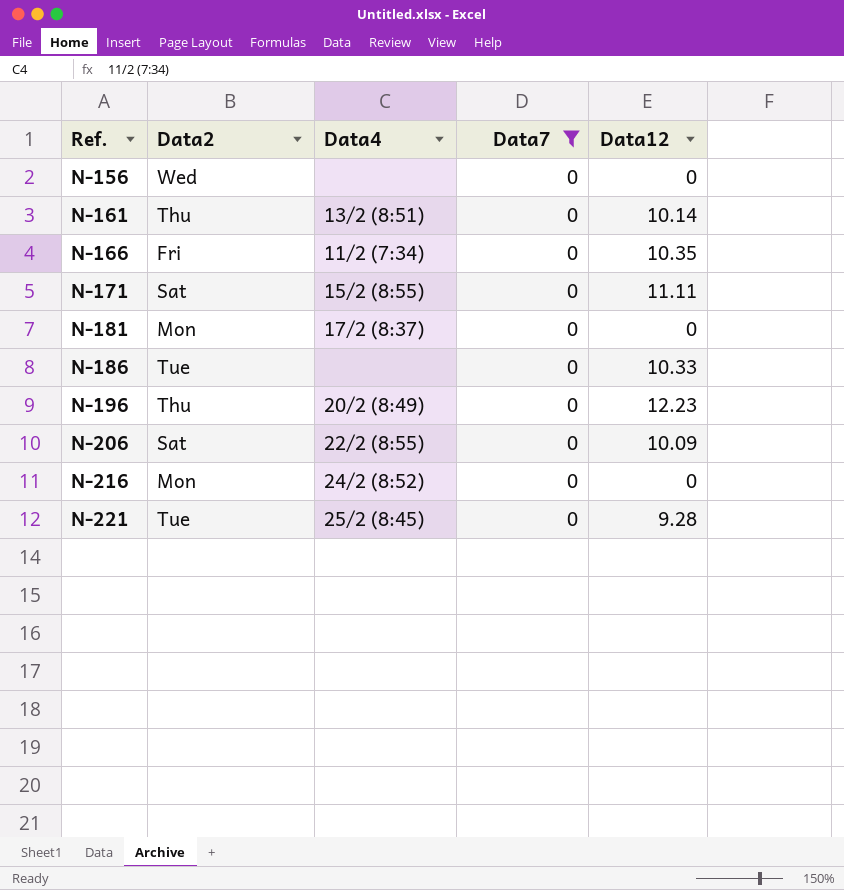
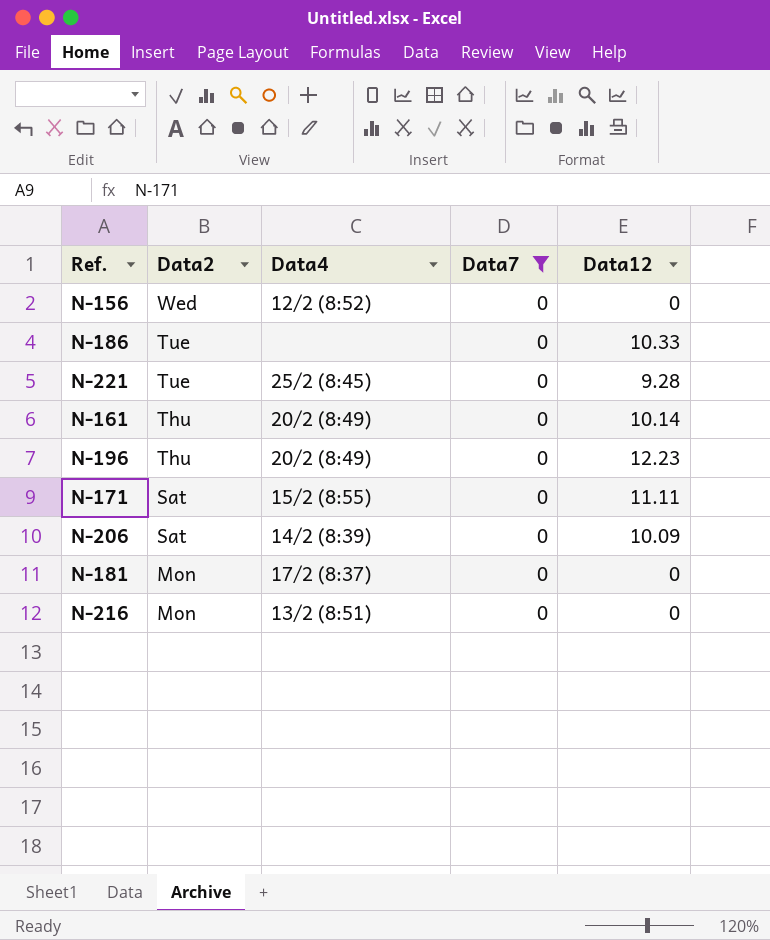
row order: Ref. ascending -> Data2 descending
row N-166: Fri | 11/2 (7:34) | 0 | 10.35 -> none
N-156 | Data4: none -> 12/2 (8:52)
N-161 | Data4: 13/2 (8:51) -> 20/2 (8:49)
N-206 | Data4: 22/2 (8:55) -> 14/2 (8:39)
N-216 | Data4: 24/2 (8:52) -> 13/2 (8:51)

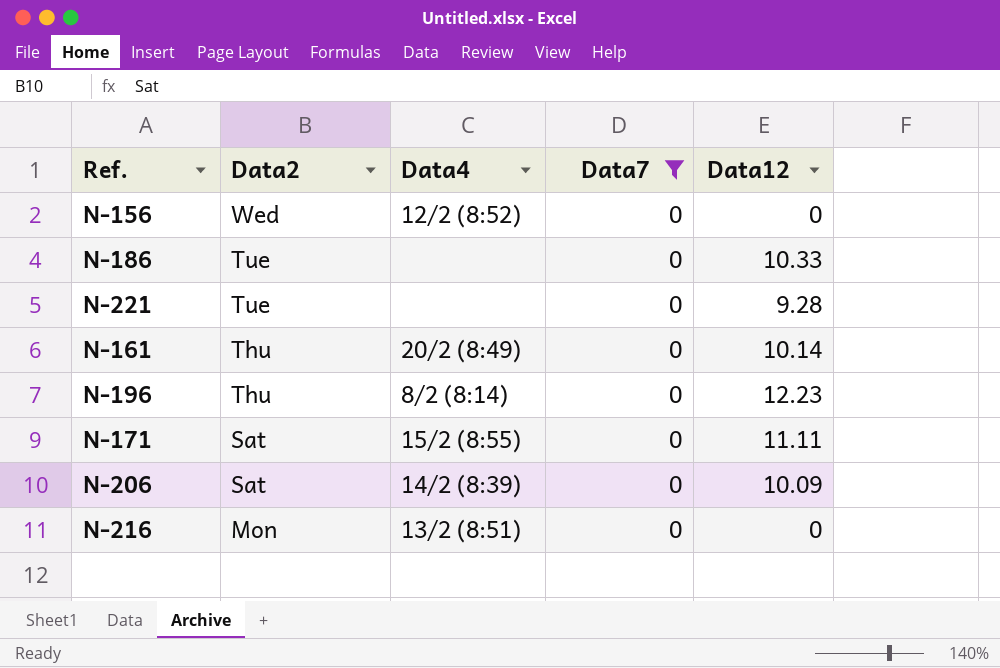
row N-181: Mon | 17/2 (8:37) | 0 | 0 -> none
N-221 | Data4: 25/2 (8:45) -> none
N-196 | Data4: 20/2 (8:49) -> 8/2 (8:14)

